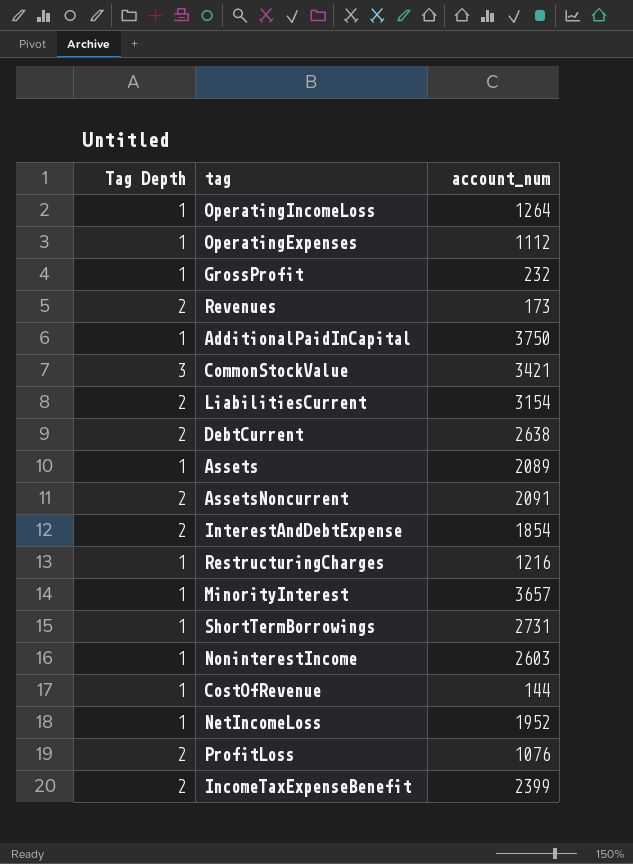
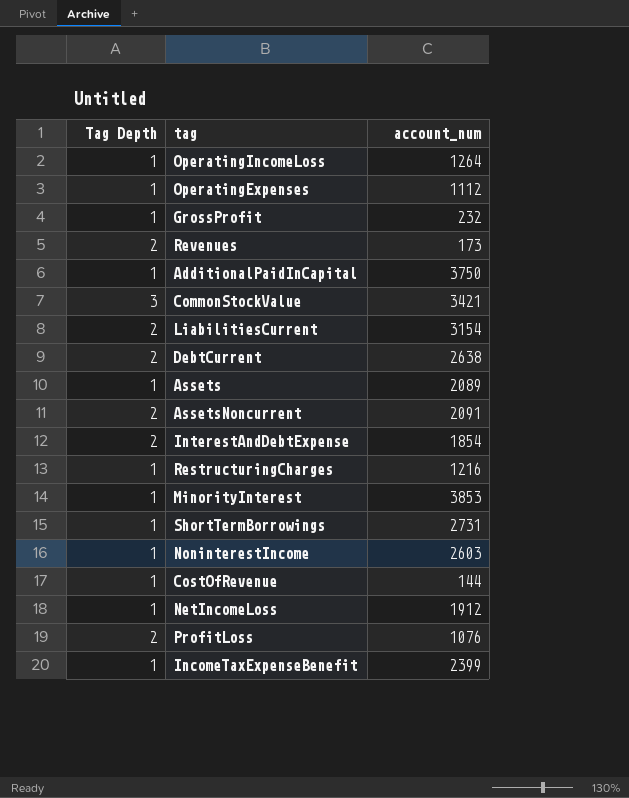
MinorityInterest | account_num: 3657 -> 3853
NetIncomeLoss | account_num: 1952 -> 1912
IncomeTaxExpenseBenefit | Tag Depth: 2 -> 1

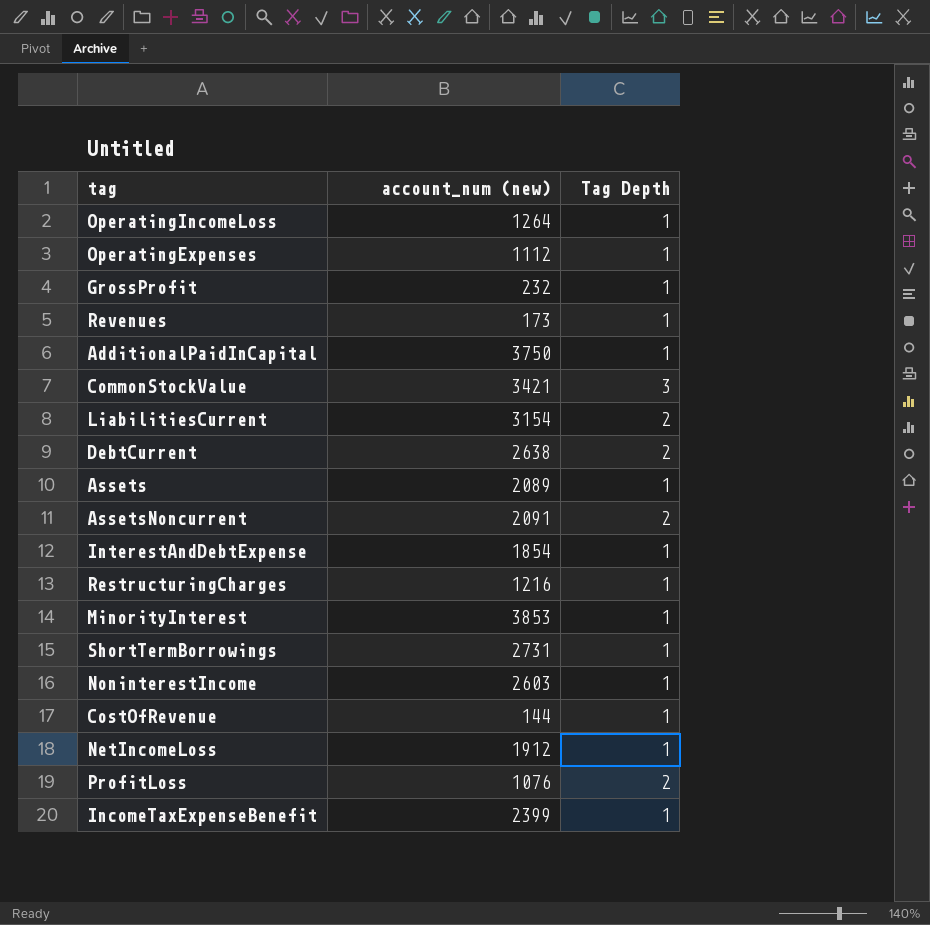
column name: account_num -> account_num (new)
column Tag Depth | position: 1 -> 3
Revenues | Tag Depth: 2 -> 1
InterestAndDebtExpense | Tag Depth: 2 -> 1

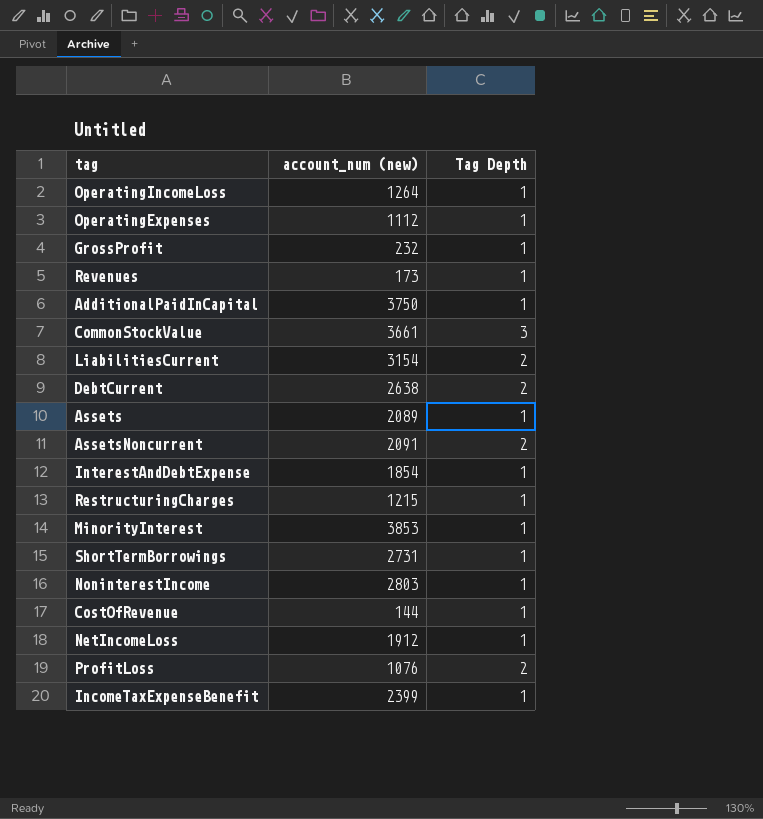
CommonStockValue | account_num (new): 3421 -> 3661
RestructuringCharges | account_num (new): 1216 -> 1215
NoninterestIncome | account_num (new): 2603 -> 2803

